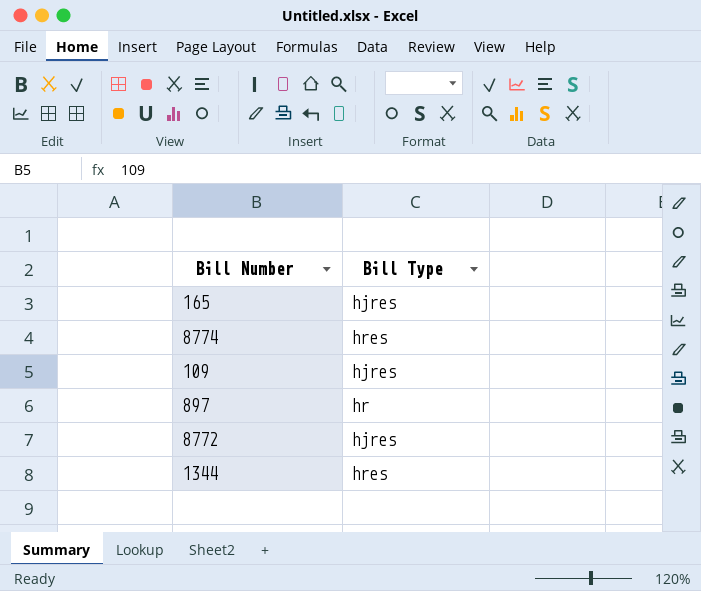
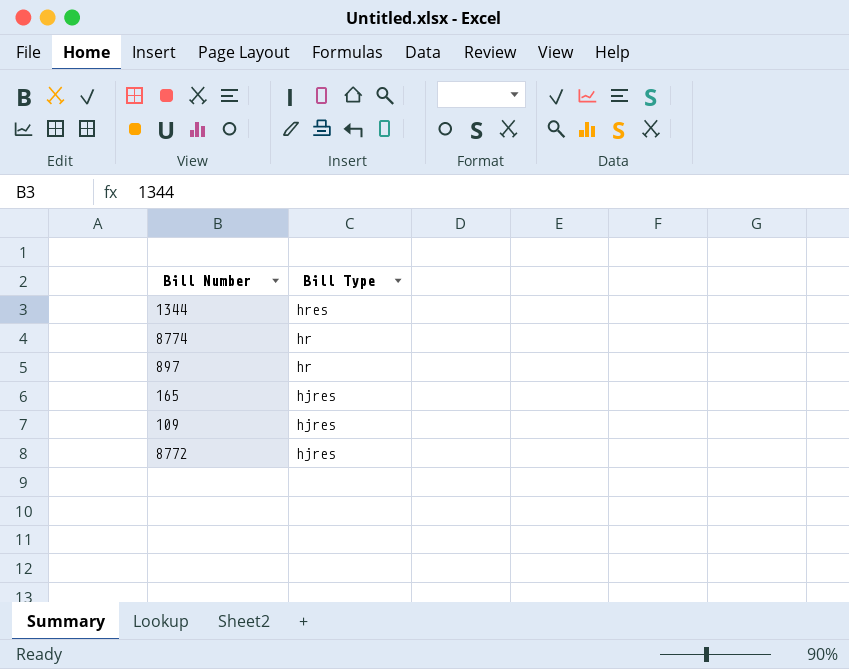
row order: none -> Bill Type descending
8774 | Bill Type: hres -> hr

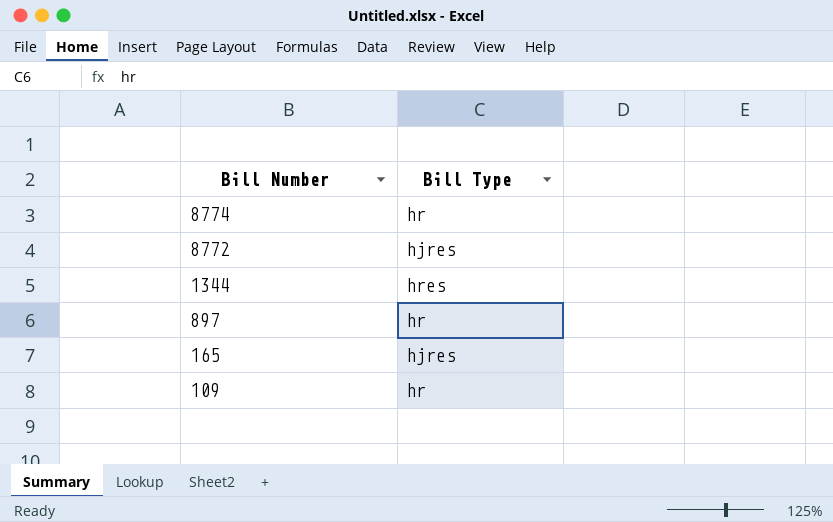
row order: Bill Type descending -> Bill Number descending
109 | Bill Type: hjres -> hr

